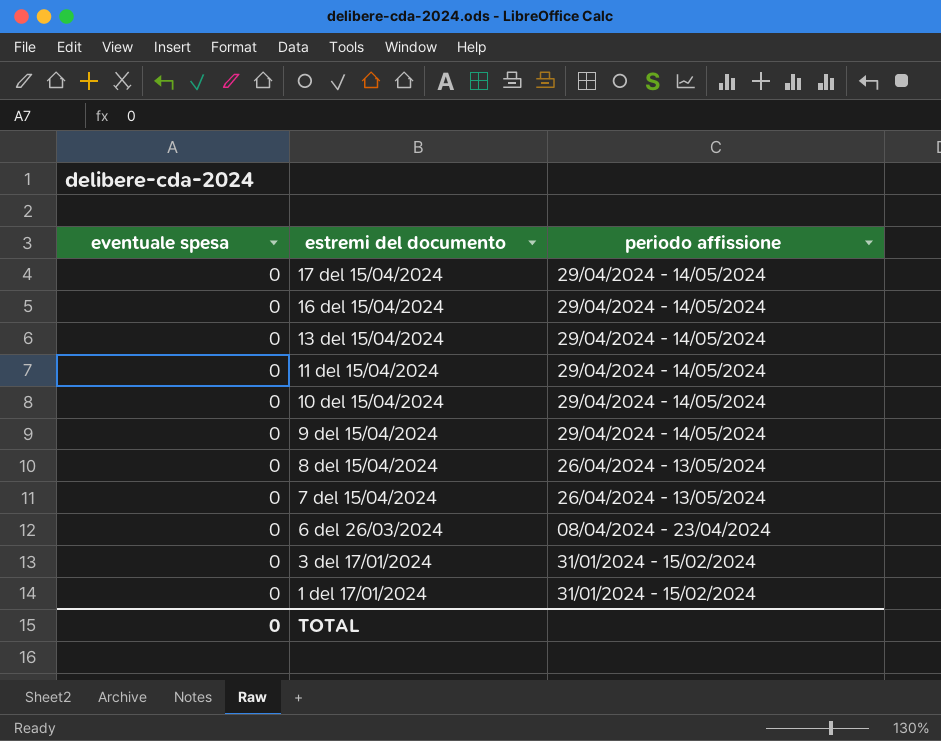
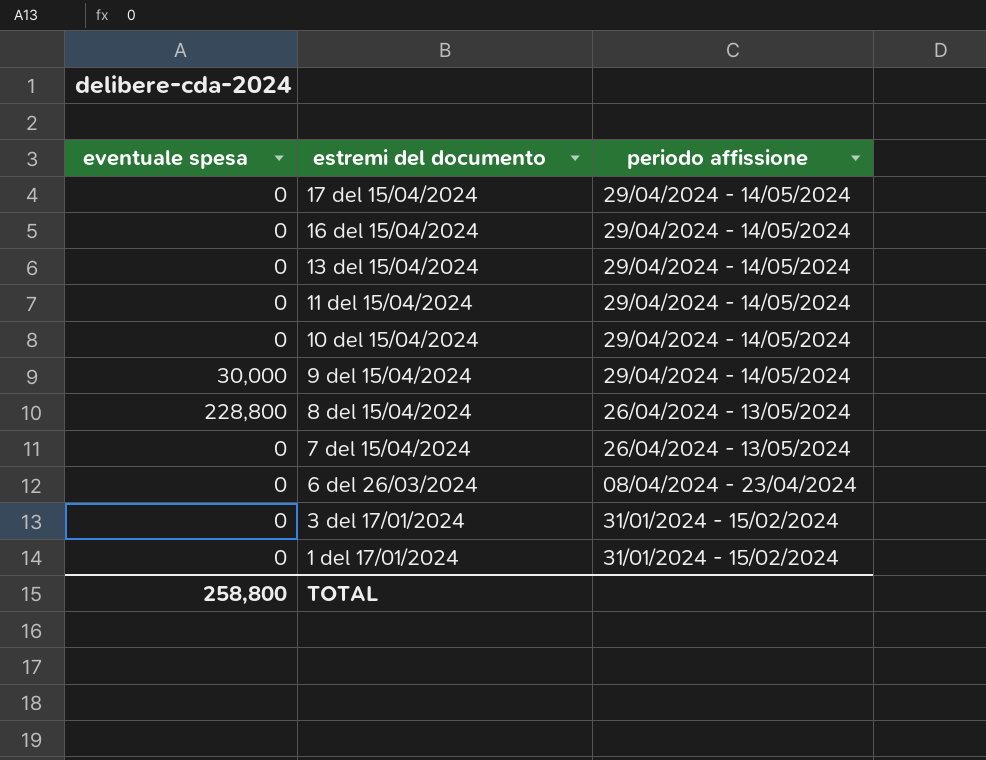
9 del 15/04/2024 | eventuale spesa: 0 -> 30,000
8 del 15/04/2024 | eventuale spesa: 0 -> 228,800
TOTAL | eventuale spesa: 0 -> 258,800

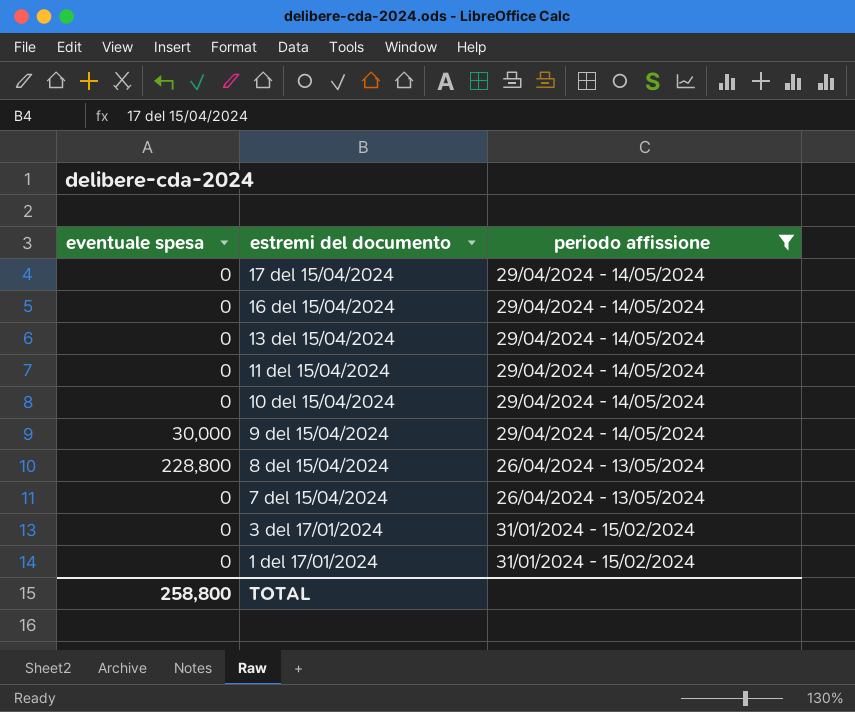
filter: none -> periodo affissione != 08/04/2024 - 23/04/2024

